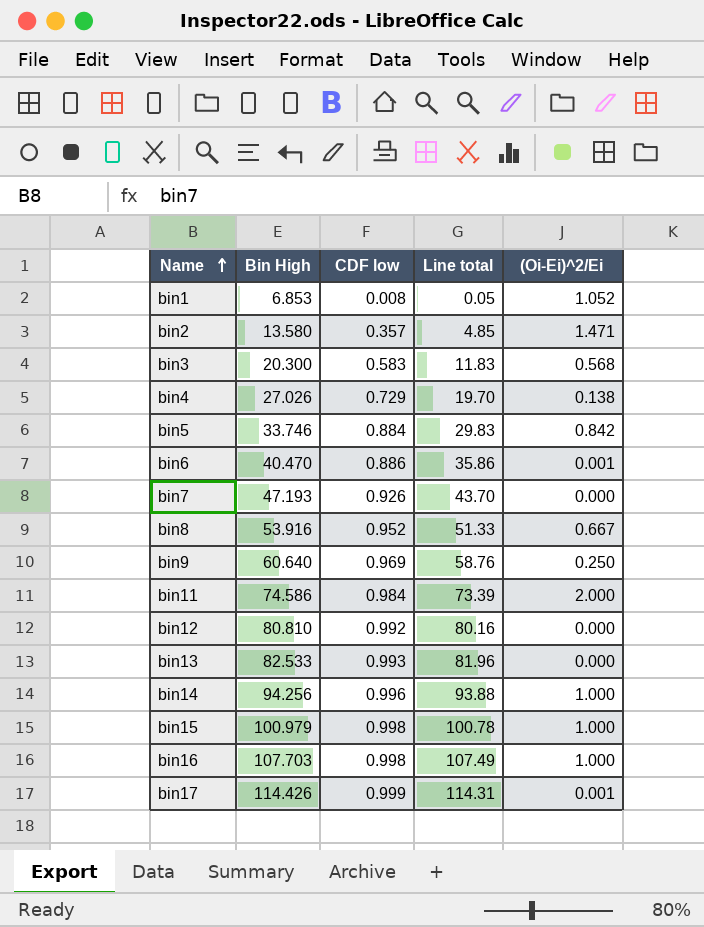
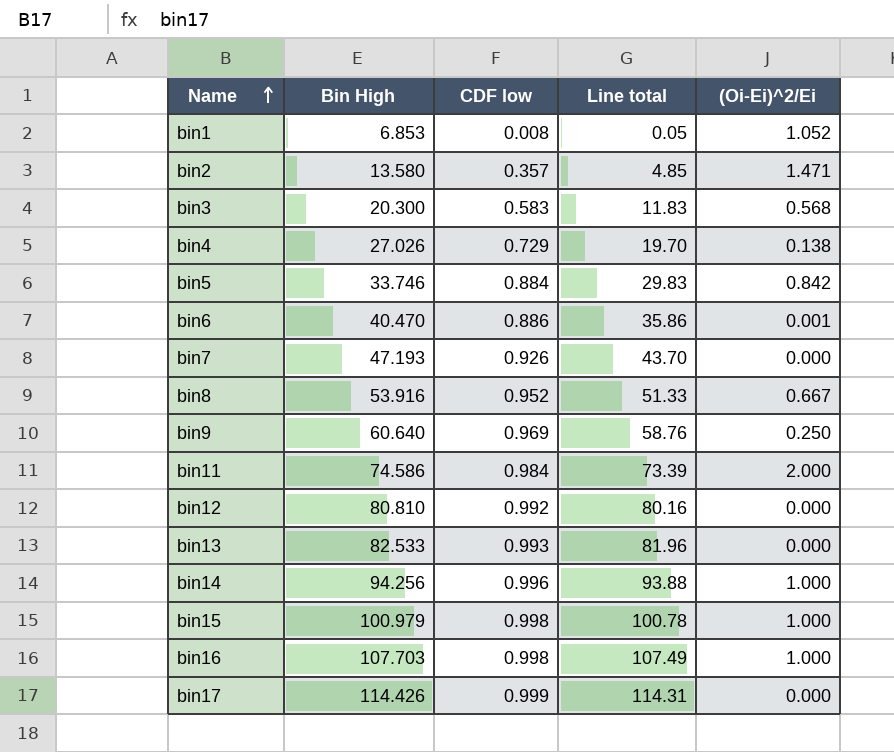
bin17 | (Oi-Ei)^2/Ei: 0.001 -> 0.000

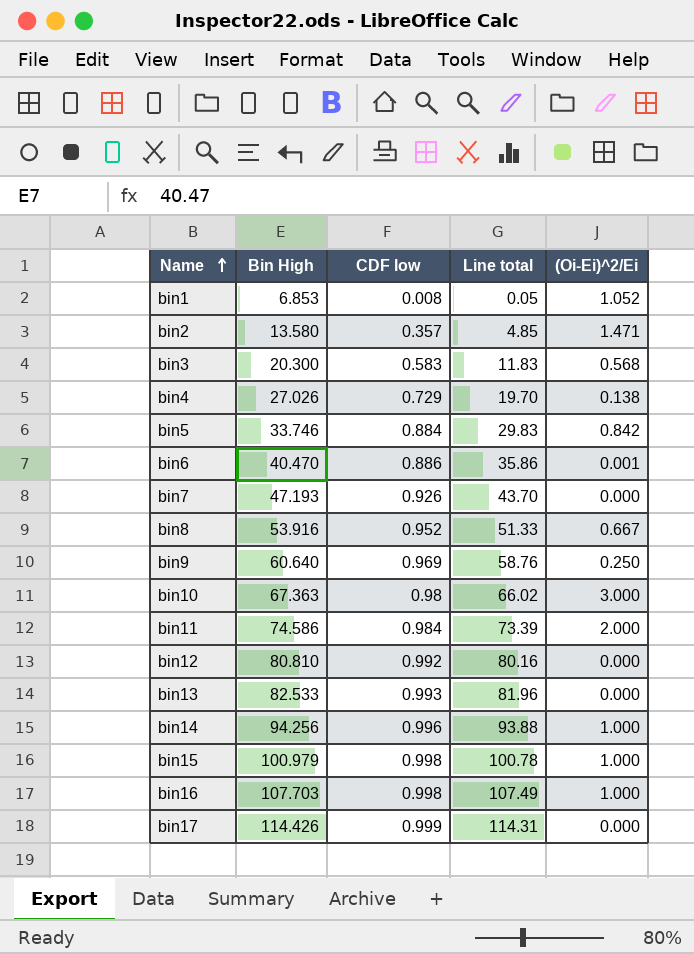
row bin10: none -> 67.363 | 0.98 | 66.02 | 3.000

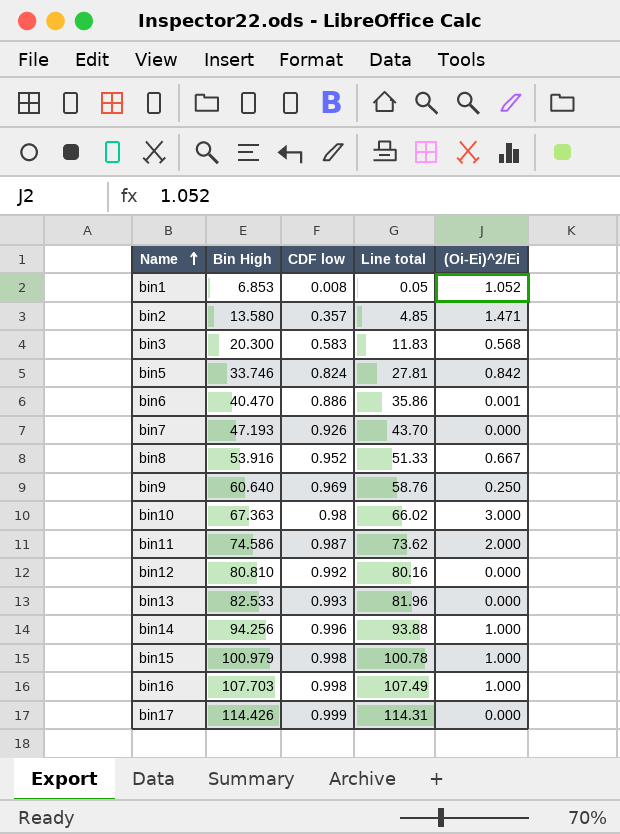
row bin4: 27.026 | 0.729 | 19.70 | 0.138 -> none
bin5 | CDF low: 0.884 -> 0.824
bin5 | Line total: 29.83 -> 27.81
bin11 | CDF low: 0.984 -> 0.987
bin11 | Line total: 73.39 -> 73.62

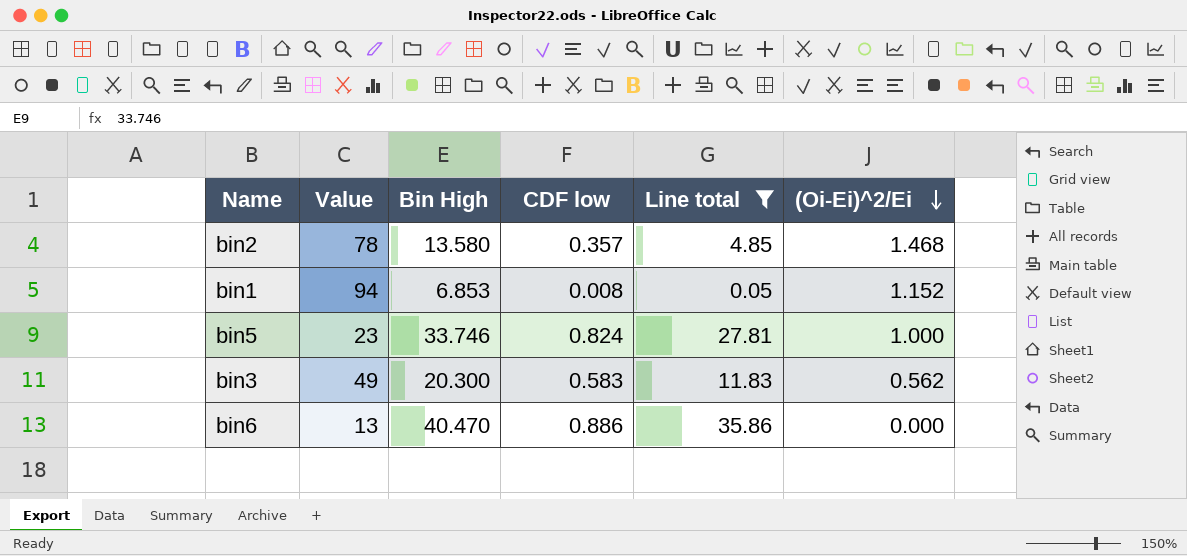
filter: none -> Line total <= 35.86
row order: Name ascending -> (Oi-Ei)^2/Ei descending
column Value | position: none -> 2
bin2 | (Oi-Ei)^2/Ei: 1.471 -> 1.468
bin1 | (Oi-Ei)^2/Ei: 1.052 -> 1.152
bin5 | (Oi-Ei)^2/Ei: 0.842 -> 1.000
bin3 | (Oi-Ei)^2/Ei: 0.568 -> 0.562
bin6 | (Oi-Ei)^2/Ei: 0.001 -> 0.000

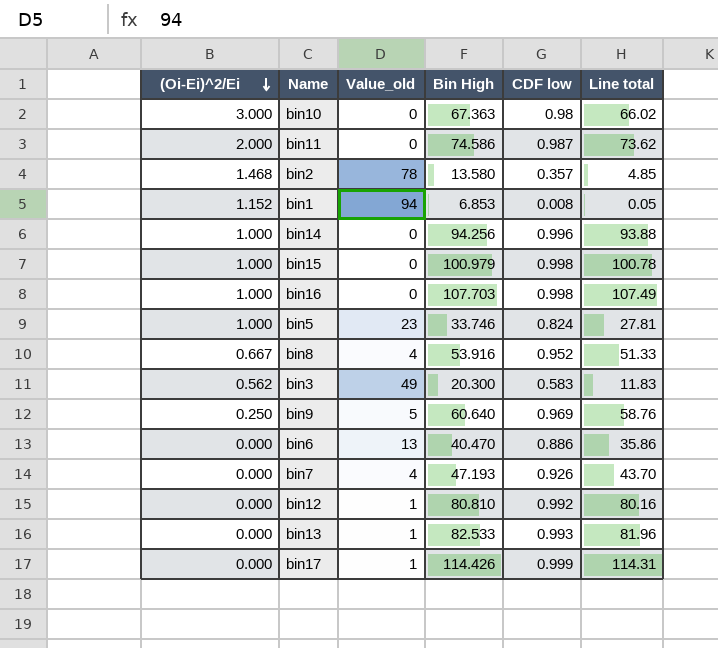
filter: Line total <= 35.86 -> none
column (Oi-Ei)^2/Ei | position: 6 -> 1
column name: Value -> Value_old

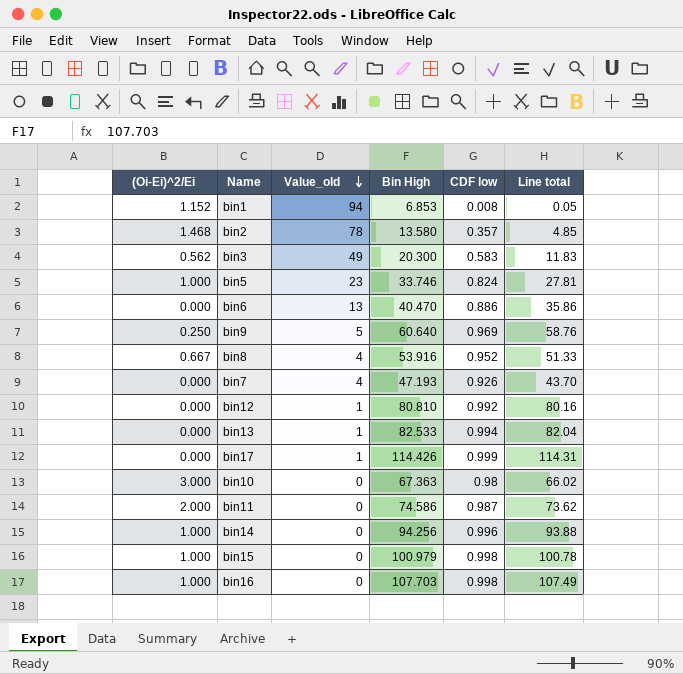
row order: (Oi-Ei)^2/Ei descending -> Value_old descending
bin13 | CDF low: 0.993 -> 0.994
bin13 | Line total: 81.96 -> 82.04

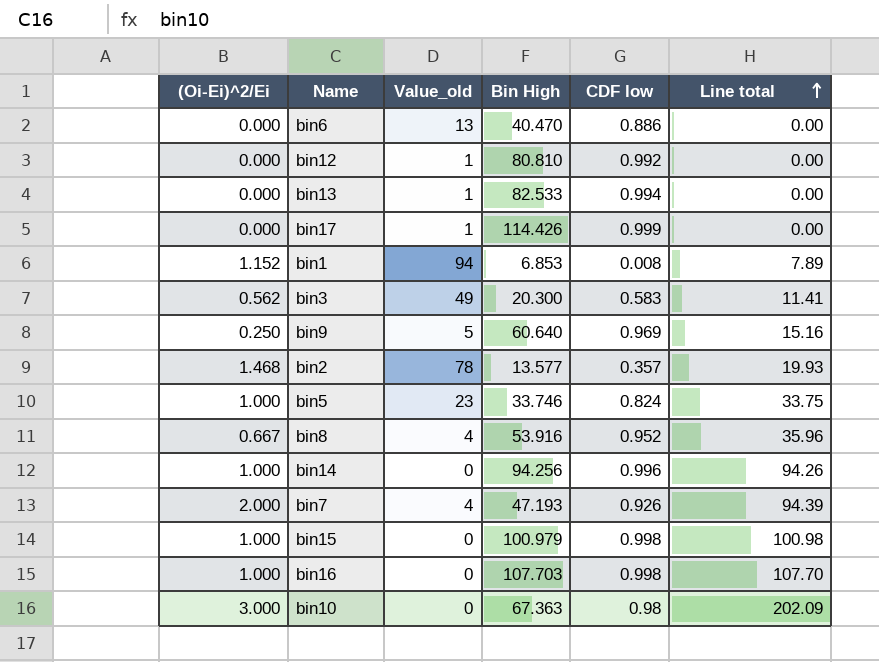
row order: Value_old descending -> Line total ascending
column Line total | formula: [Bin High] * [CDF low] -> [(Oi-Ei)^2/Ei] * [Bin High]
row bin11: 2.000 | 0 | 74.586 | 0.987 | 73.62 -> none
bin2 | Bin High: 13.580 -> 13.577
bin7 | (Oi-Ei)^2/Ei: 0.000 -> 2.000

